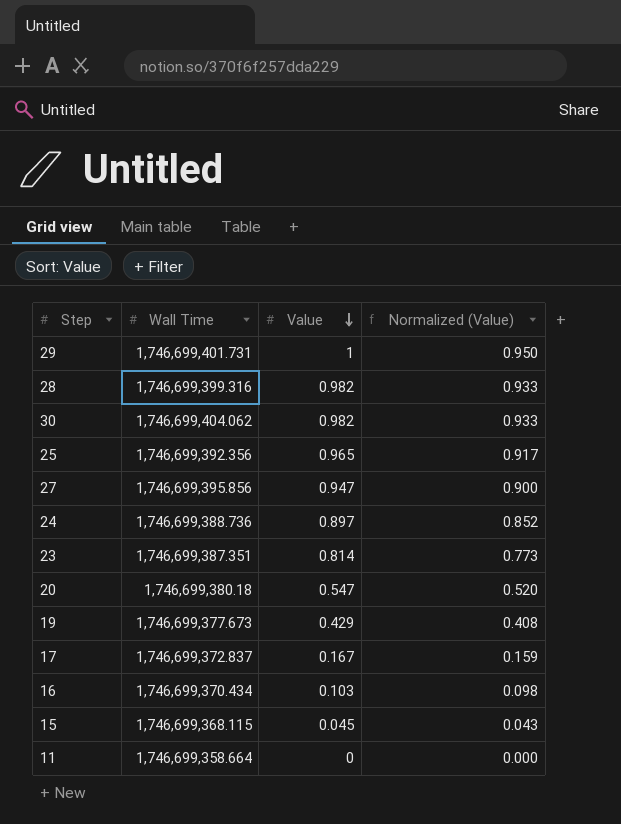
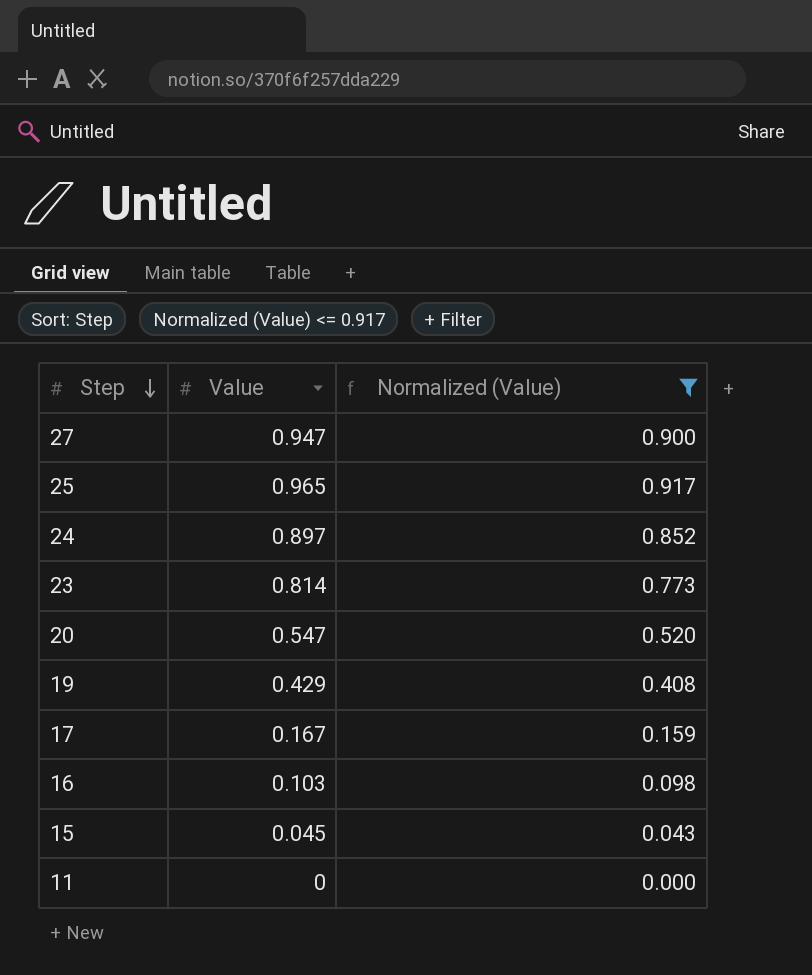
filter: none -> Normalized (Value) <= 0.917
row order: Value descending -> Step descending
column Wall Time | position: 2 -> none

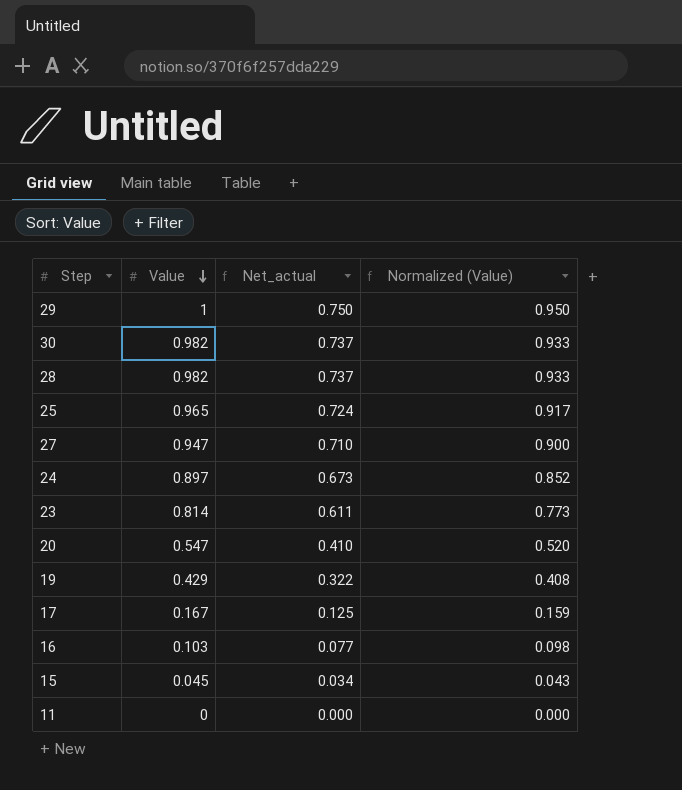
filter: Normalized (Value) <= 0.917 -> none
row order: Step descending -> Value descending
column Net_actual | formula: none -> [Value] * 0.75

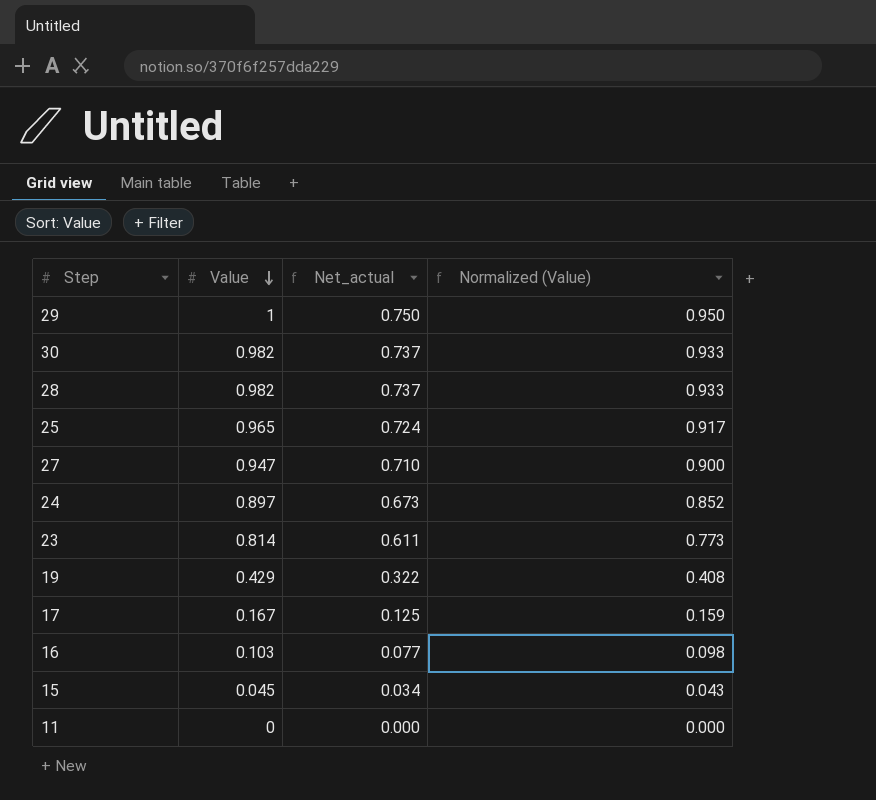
row 20: 0.547 | 0.410 | 0.520 -> none

